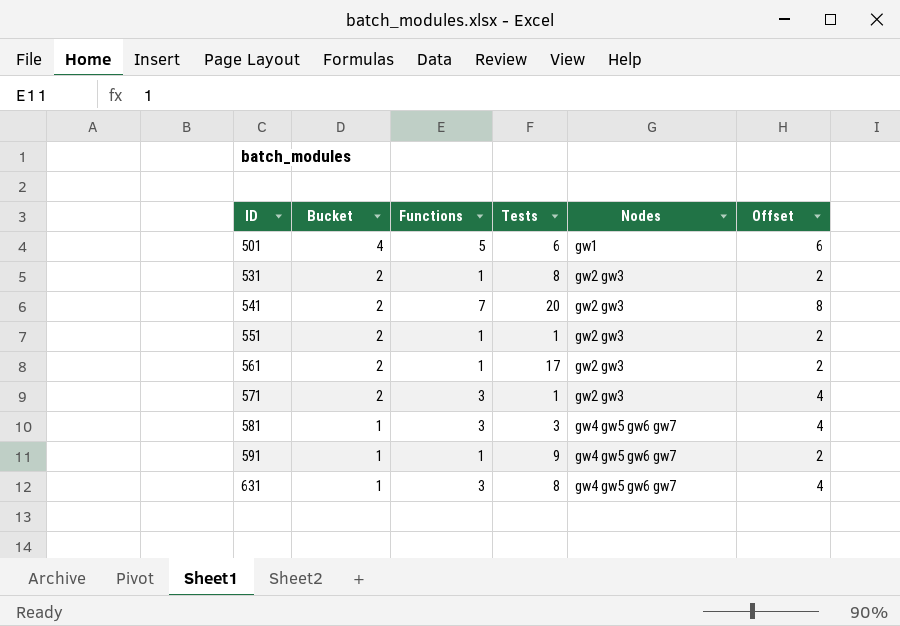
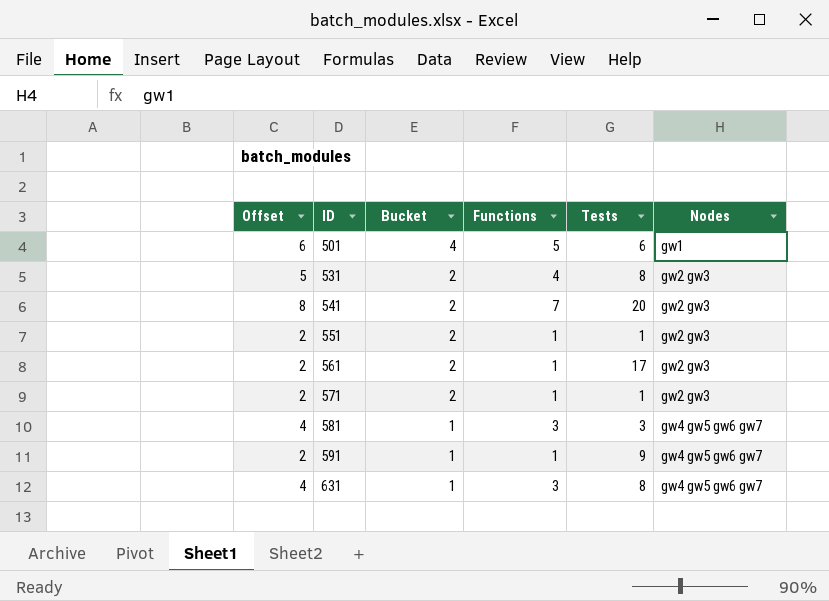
column Offset | position: 6 -> 1
531 | Offset: 2 -> 5
531 | Functions: 1 -> 4
571 | Offset: 4 -> 2
571 | Functions: 3 -> 1

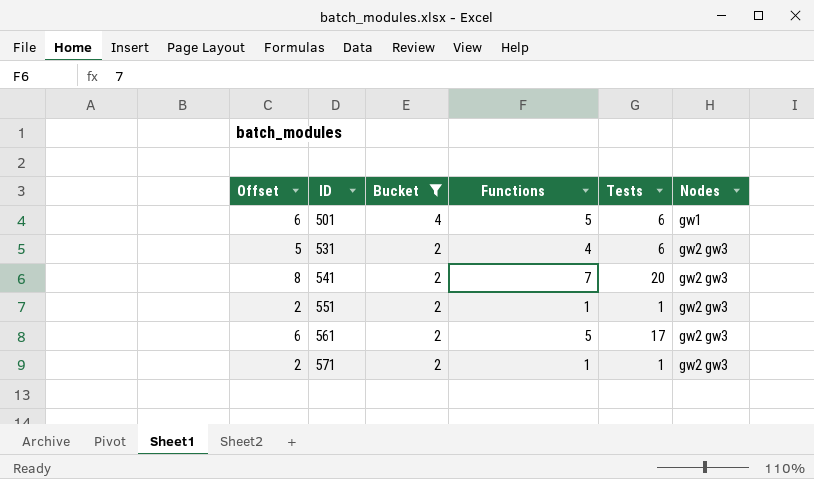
filter: none -> Bucket != 1
531 | Tests: 8 -> 6
561 | Offset: 2 -> 6
561 | Functions: 1 -> 5

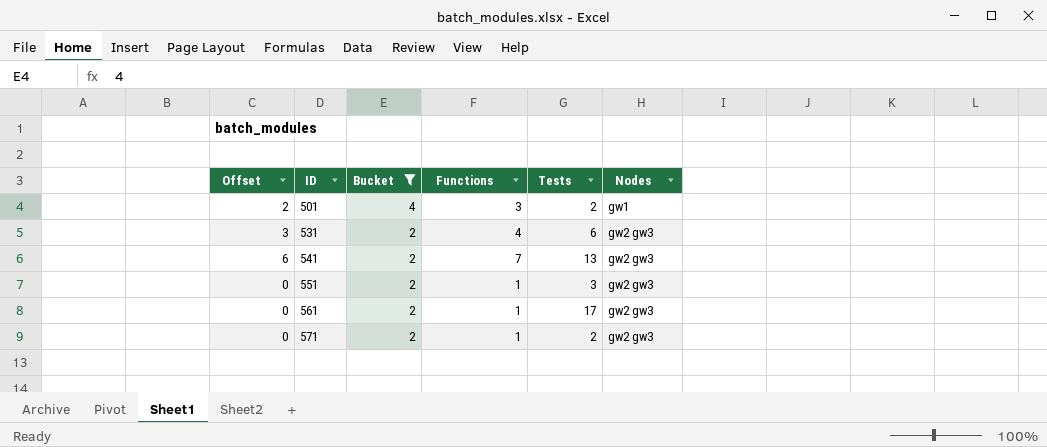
column Offset | formula: [Functions] + 1 -> [Functions] - 1
501 | Functions: 5 -> 3
501 | Tests: 6 -> 2
541 | Tests: 20 -> 13
551 | Tests: 1 -> 3
561 | Functions: 5 -> 1
571 | Tests: 1 -> 2

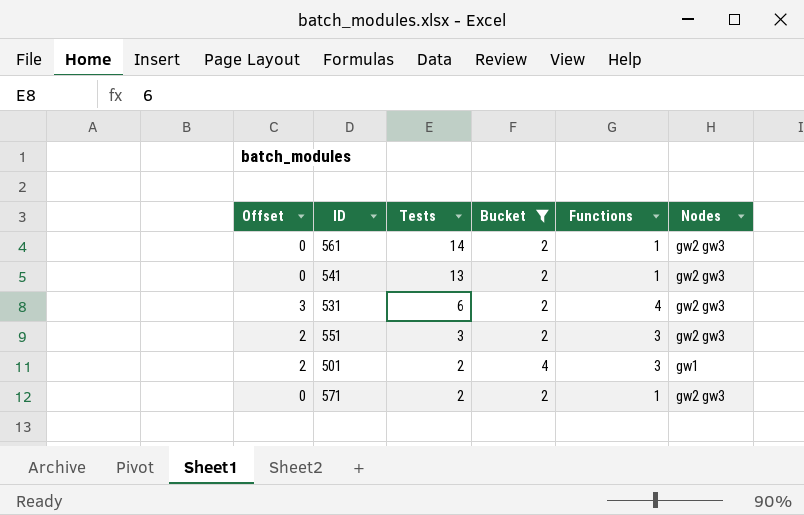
row order: ID ascending -> Tests descending
column Tests | position: 5 -> 3
561 | Tests: 17 -> 14
541 | Offset: 6 -> 0
541 | Functions: 7 -> 1
551 | Offset: 0 -> 2
551 | Functions: 1 -> 3

